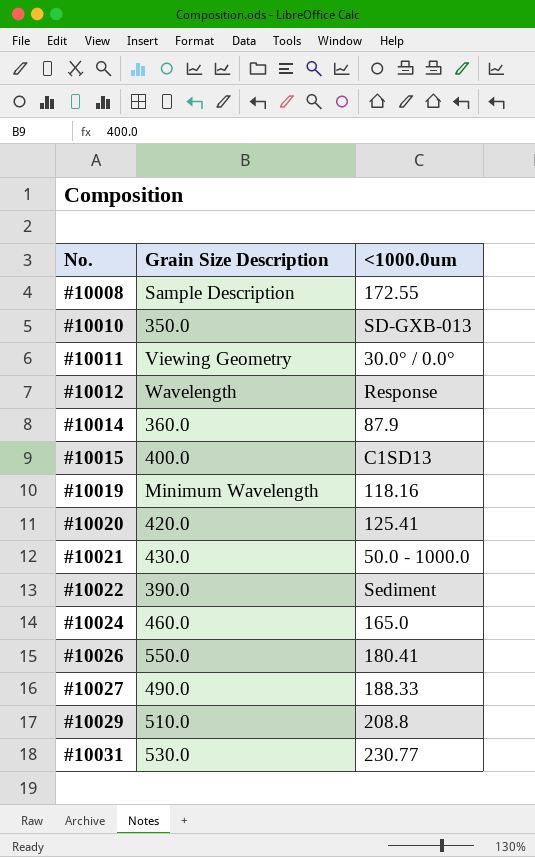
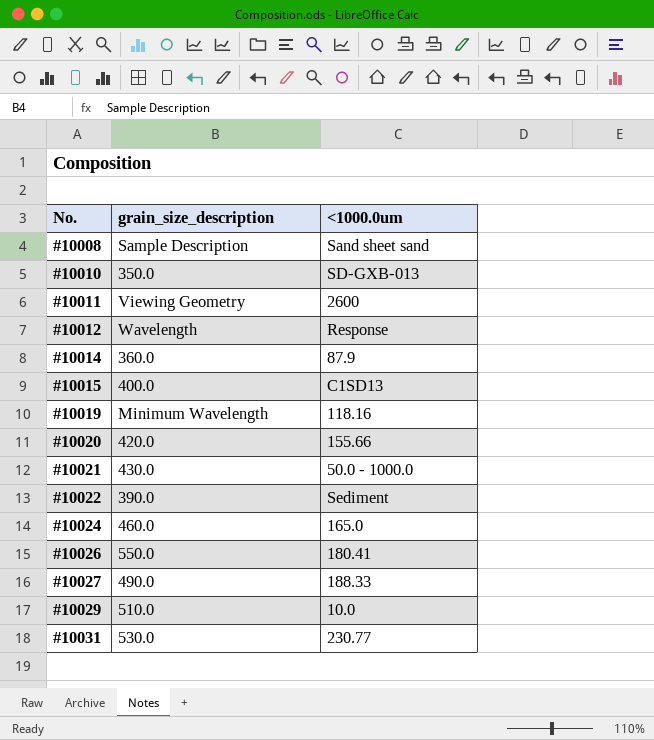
column name: Grain Size Description -> grain_size_description
#10008 | <1000.0um: 172.55 -> Sand sheet sand
#10011 | <1000.0um: 30.0° / 0.0° -> 2600
#10020 | <1000.0um: 125.41 -> 155.66
#10029 | <1000.0um: 208.8 -> 10.0

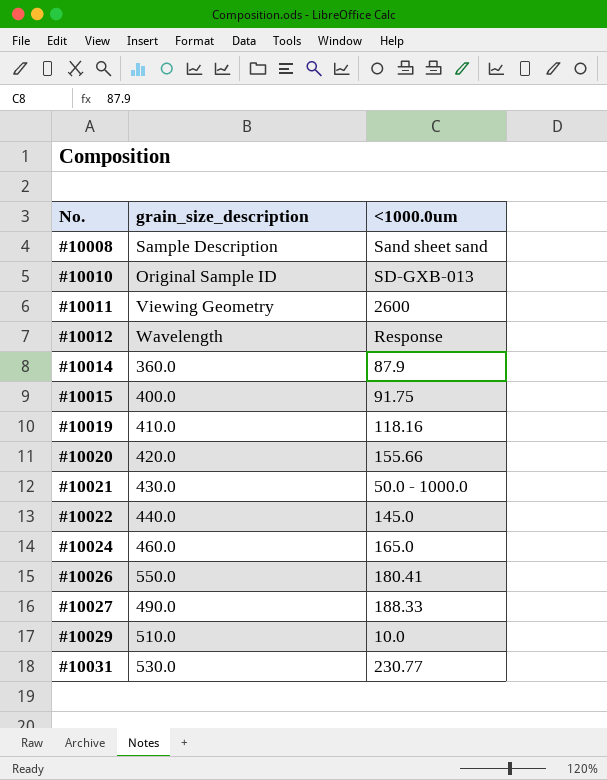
#10010 | grain_size_description: 350.0 -> Original Sample ID
#10015 | <1000.0um: C1SD13 -> 91.75
#10019 | grain_size_description: Minimum Wavelength -> 410.0
#10022 | grain_size_description: 390.0 -> 440.0
#10022 | <1000.0um: Sediment -> 145.0

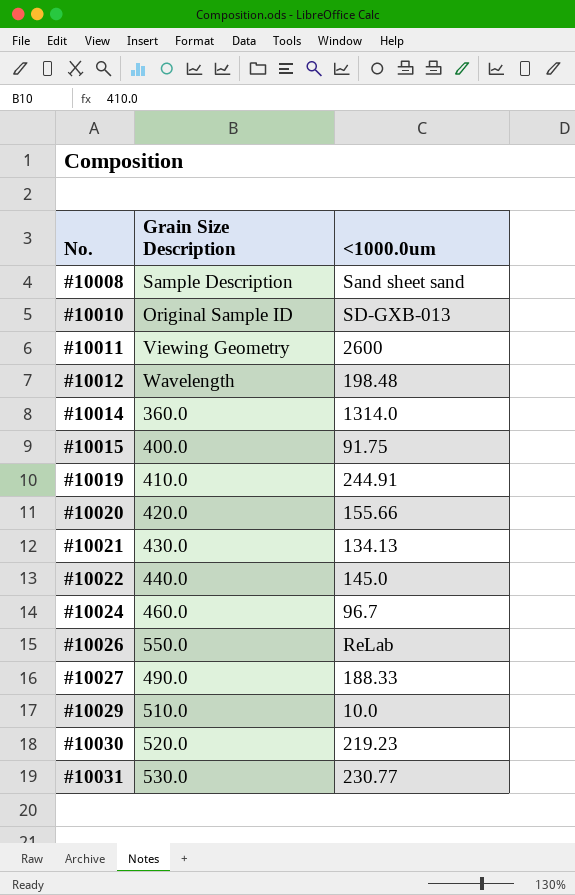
column name: grain_size_description -> Grain Size Description
#10012 | <1000.0um: Response -> 198.48
#10014 | <1000.0um: 87.9 -> 1314.0
#10019 | <1000.0um: 118.16 -> 244.91
#10021 | <1000.0um: 50.0 - 1000.0 -> 134.13
#10024 | <1000.0um: 165.0 -> 96.7
#10026 | <1000.0um: 180.41 -> ReLab
row #10030: none -> 520.0 | 219.23

